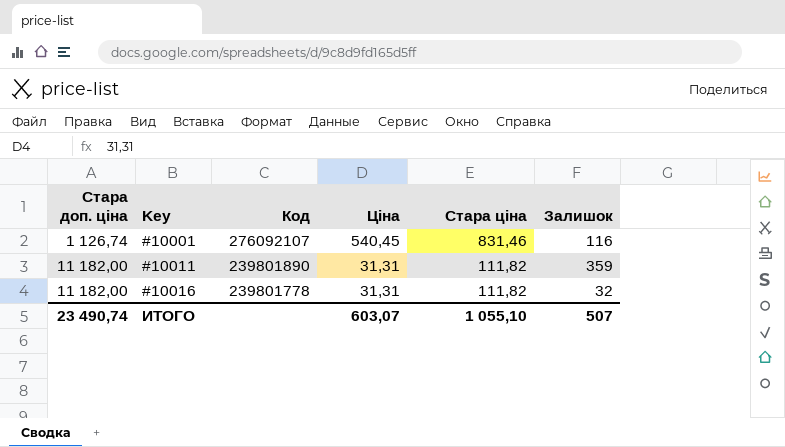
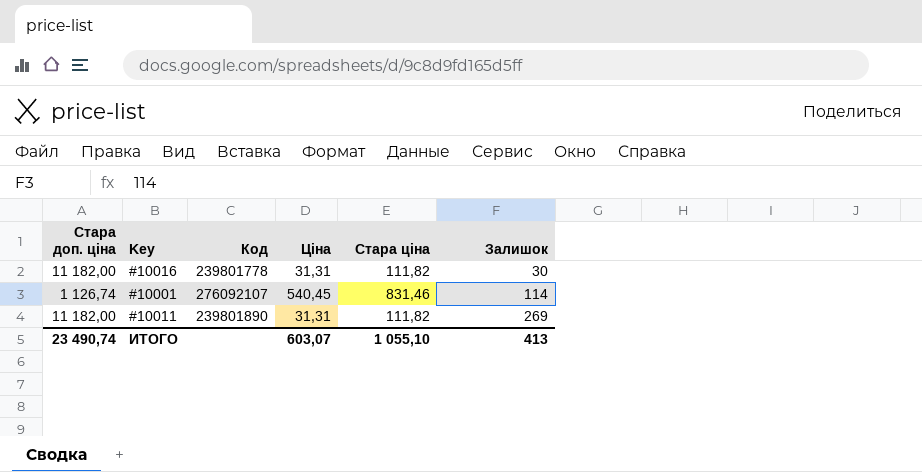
row order: Стара доп. ціна ascending -> Залишок ascending
#10016 | Залишок: 32 -> 30
#10001 | Залишок: 116 -> 114
#10011 | Залишок: 359 -> 269
ИТОГО | Залишок: 507 -> 413

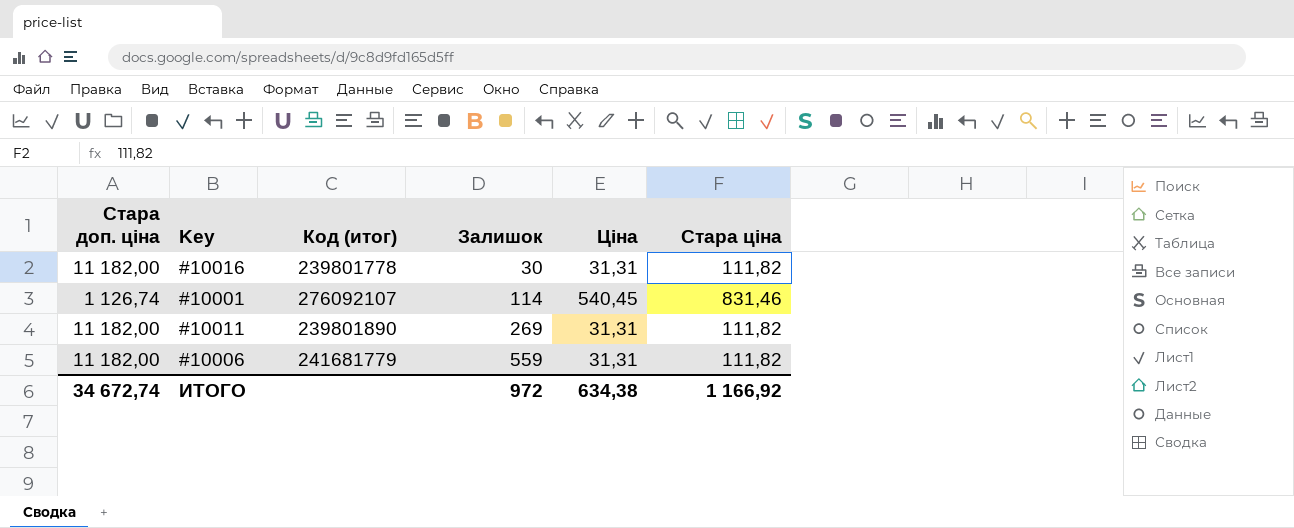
column name: Код -> Код (итог)
column Залишок | position: 6 -> 4
row #10006: none -> 11 182,00 | 241681779 | 559 | 31,31 | 111,82
ИТОГО | Стара доп. ціна: 23 490,74 -> 34 672,74
ИТОГО | Залишок: 413 -> 972
ИТОГО | Ціна: 603,07 -> 634,38
ИТОГО | Стара ціна: 1 055,10 -> 1 166,92

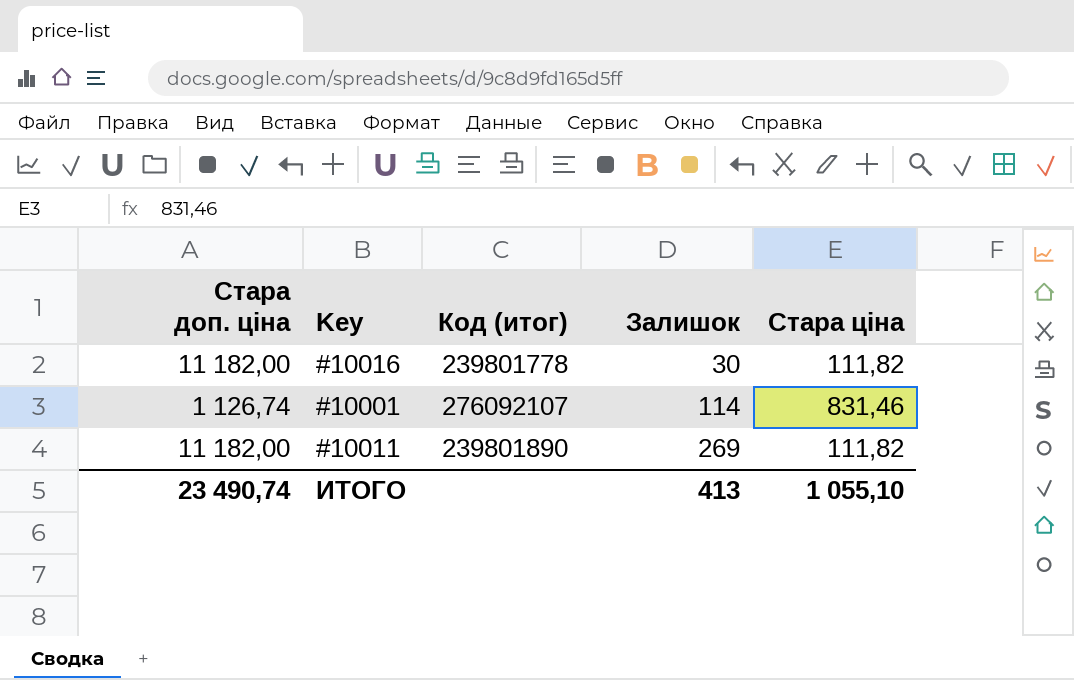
column Ціна | position: 5 -> none
row #10006: 11 182,00 | 241681779 | 559 | 31,31 | 111,82 -> none
ИТОГО | Стара доп. ціна: 34 672,74 -> 23 490,74
ИТОГО | Залишок: 972 -> 413
ИТОГО | Стара ціна: 1 166,92 -> 1 055,10

